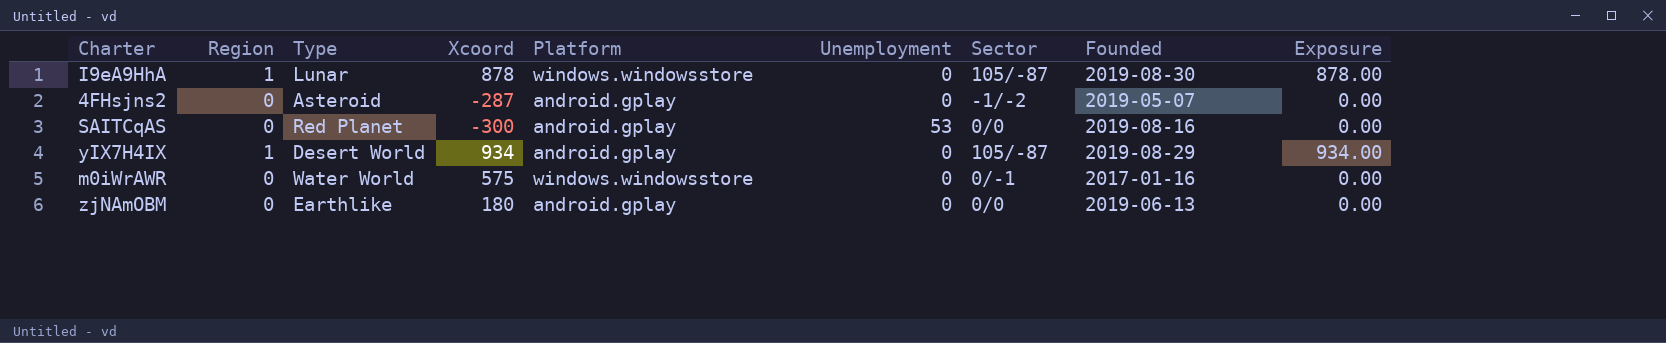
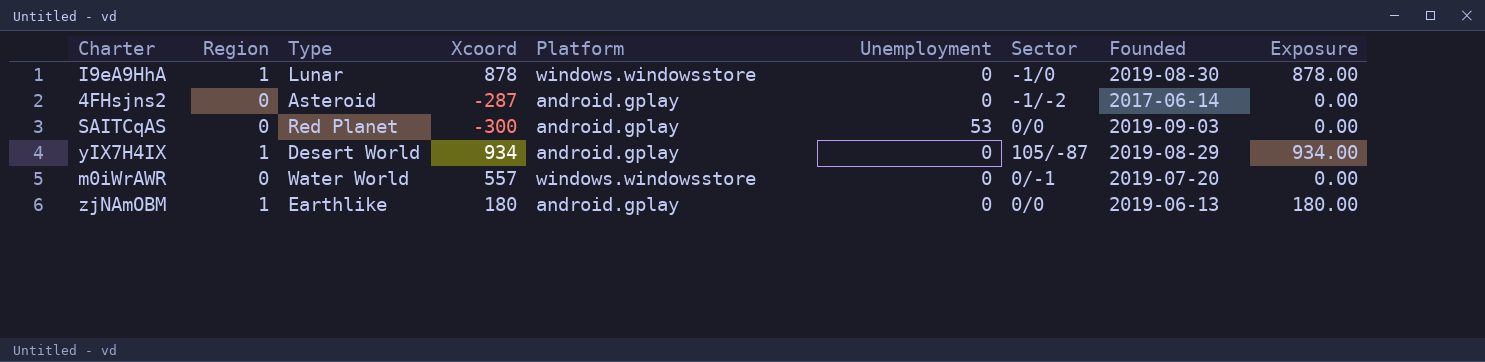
I9eA9HhA | Sector: 105/-87 -> -1/0
4FHsjns2 | Founded: 2019-05-07 -> 2017-06-14
SAITCqAS | Founded: 2019-08-16 -> 2019-09-03
m0iWrAWR | Xcoord: 575 -> 557
m0iWrAWR | Founded: 2017-01-16 -> 2019-07-20
zjNAmOBM | Region: 0 -> 1
zjNAmOBM | Exposure: 0.00 -> 180.00

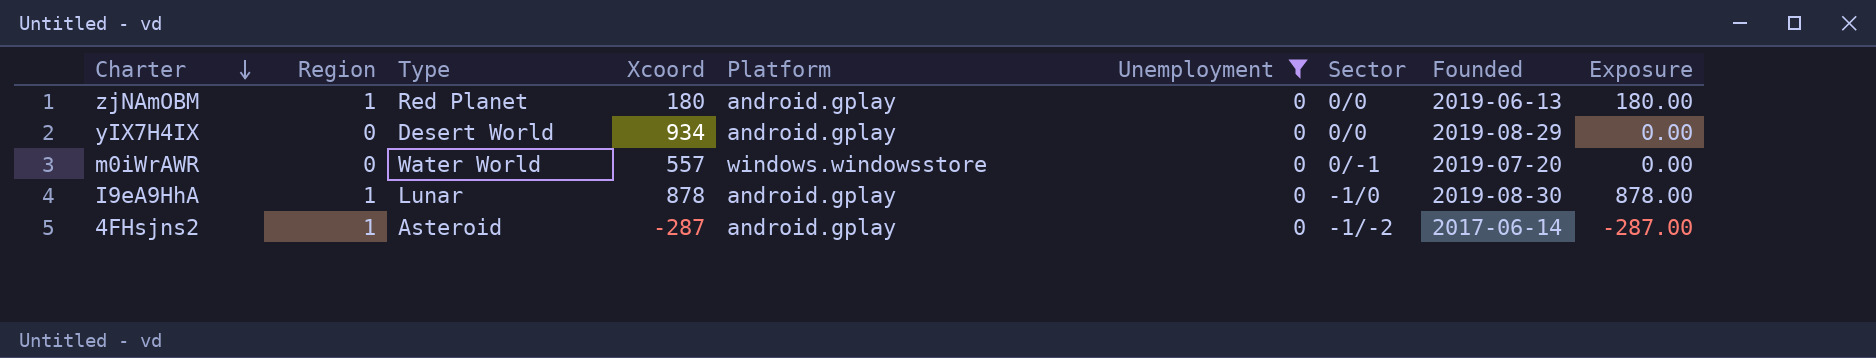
filter: none -> Unemployment = 0
row order: none -> Charter descending
zjNAmOBM | Type: Earthlike -> Red Planet
yIX7H4IX | Region: 1 -> 0
yIX7H4IX | Sector: 105/-87 -> 0/0
yIX7H4IX | Exposure: 934.00 -> 0.00
I9eA9HhA | Platform: windows.windowsstore -> android.gplay
4FHsjns2 | Region: 0 -> 1
4FHsjns2 | Exposure: 0.00 -> -287.00

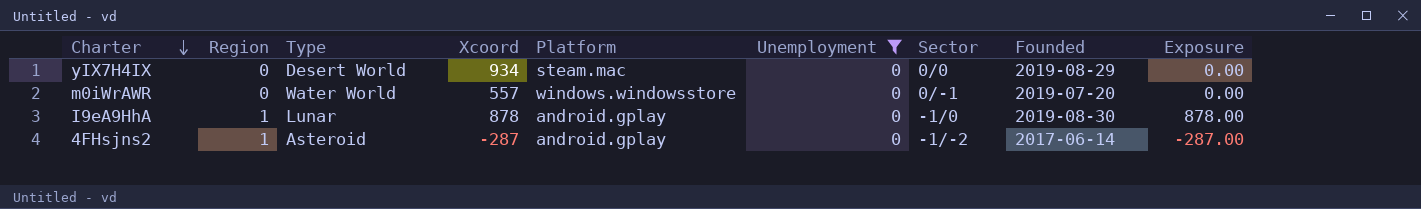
row zjNAmOBM: 1 | Red Planet | 180 | android.gplay | 0 | 0/0 | 2019-06-13 | 180.00 -> none
yIX7H4IX | Platform: android.gplay -> steam.mac

